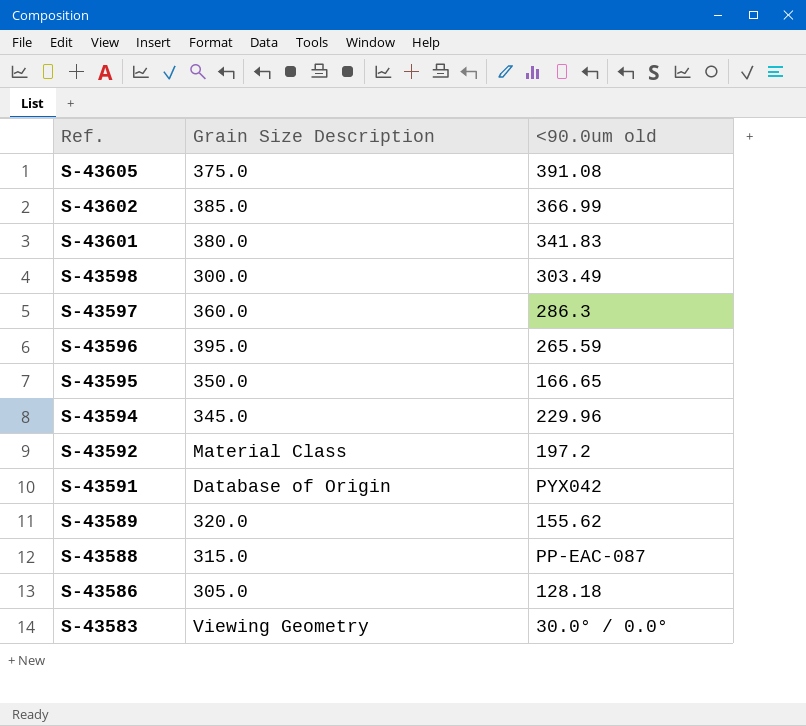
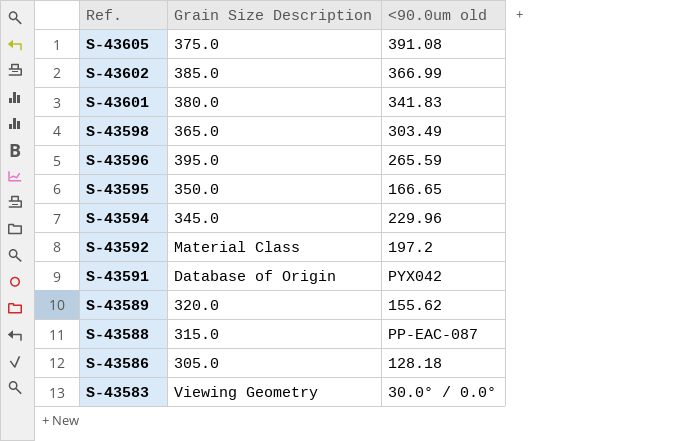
row S-43597: 360.0 | 286.3 -> none
S-43598 | Grain Size Description: 300.0 -> 365.0

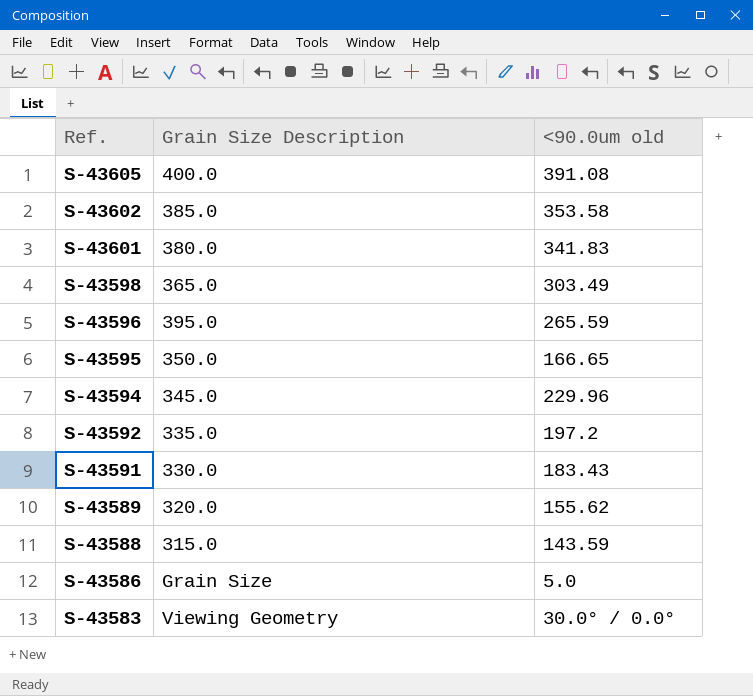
S-43605 | Grain Size Description: 375.0 -> 400.0
S-43602 | <90.0um old: 366.99 -> 353.58
S-43592 | Grain Size Description: Material Class -> 335.0
S-43591 | Grain Size Description: Database of Origin -> 330.0
S-43591 | <90.0um old: PYX042 -> 183.43
S-43588 | <90.0um old: PP-EAC-087 -> 143.59
S-43586 | Grain Size Description: 305.0 -> Grain Size
S-43586 | <90.0um old: 128.18 -> 5.0

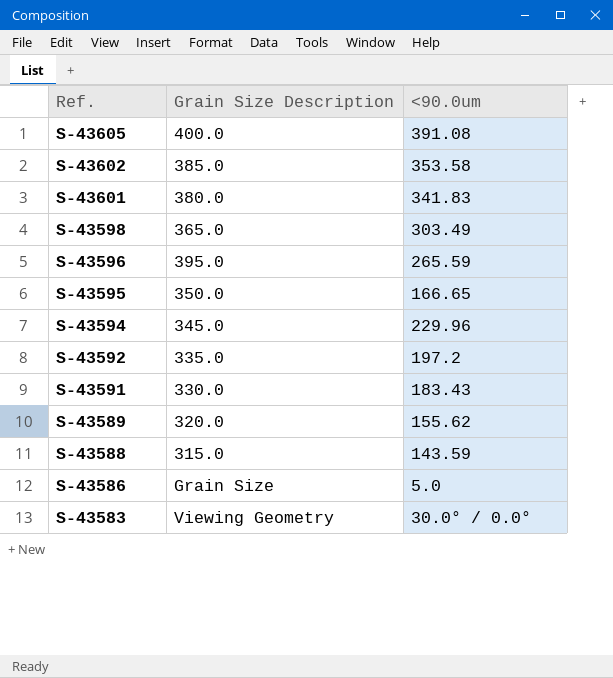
column name: <90.0um old -> <90.0um

